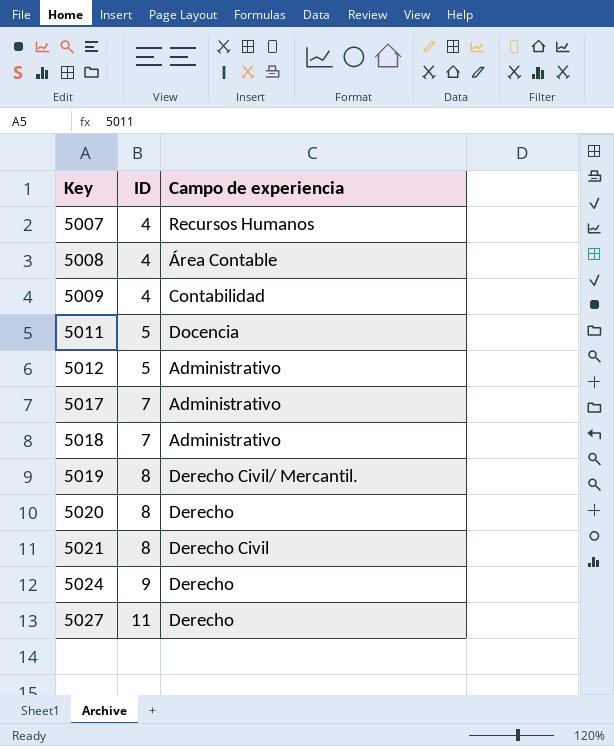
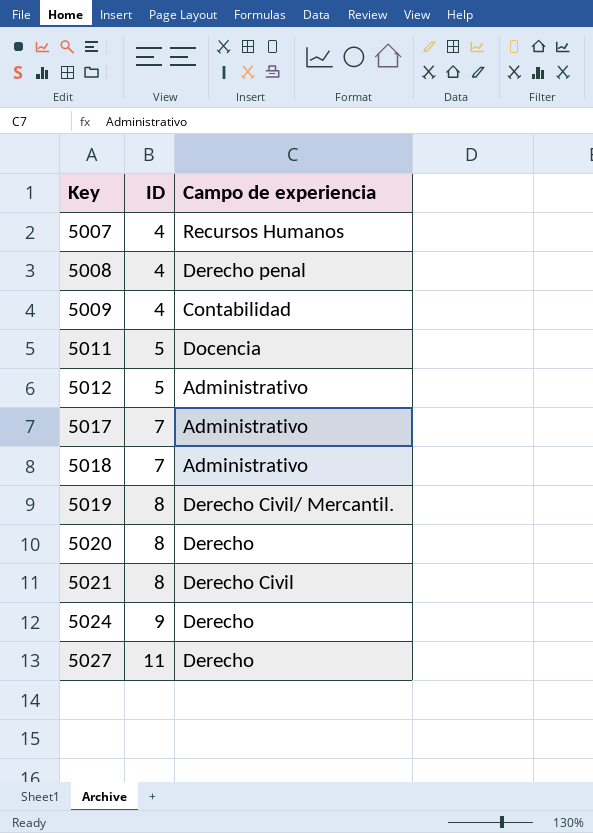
5008 | Campo de experiencia: Área Contable -> Derecho penal

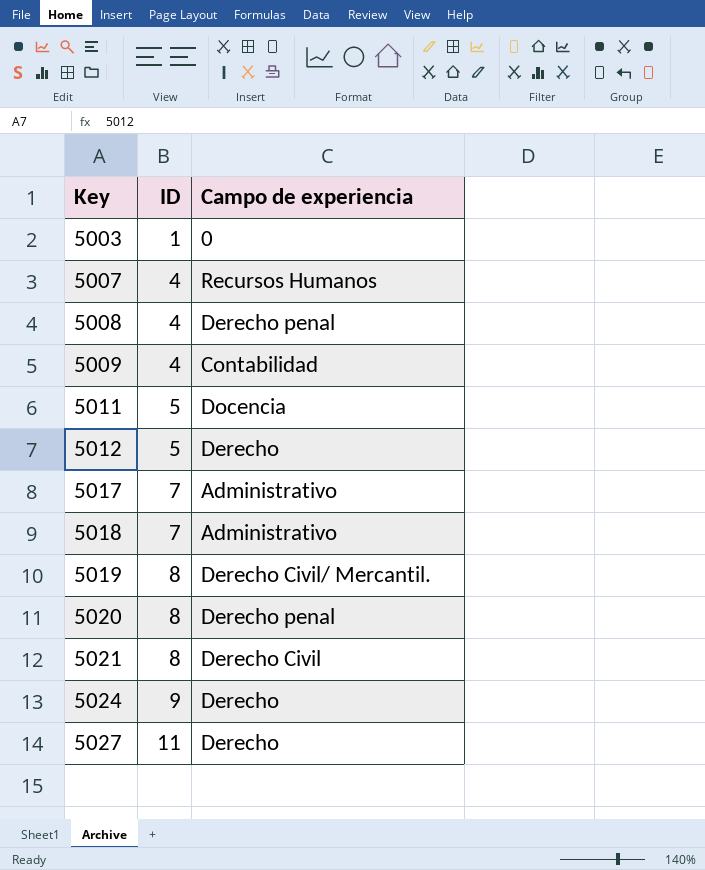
row 5003: none -> 1 | 0
5012 | Campo de experiencia: Administrativo -> Derecho
5020 | Campo de experiencia: Derecho -> Derecho penal

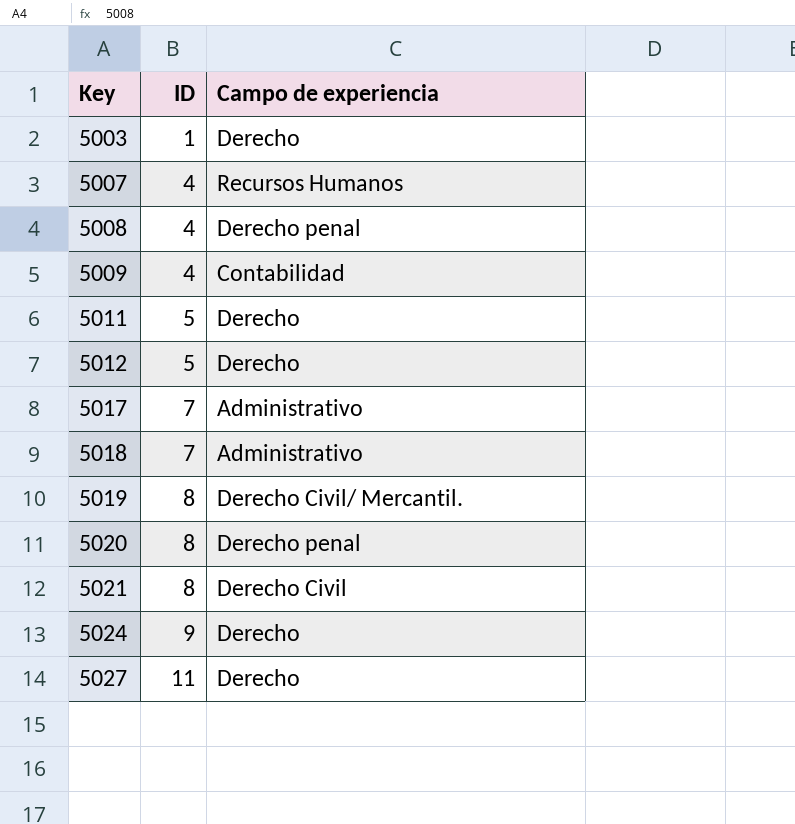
5003 | Campo de experiencia: 0 -> Derecho
5011 | Campo de experiencia: Docencia -> Derecho

